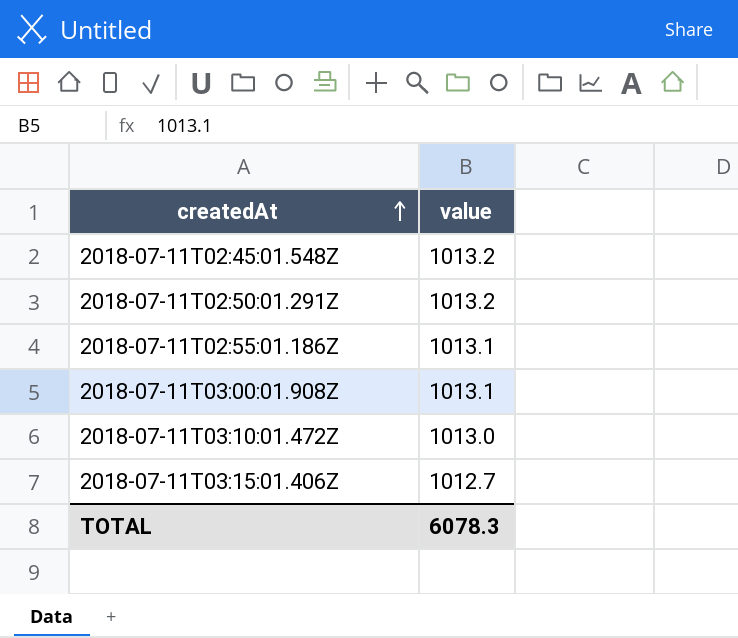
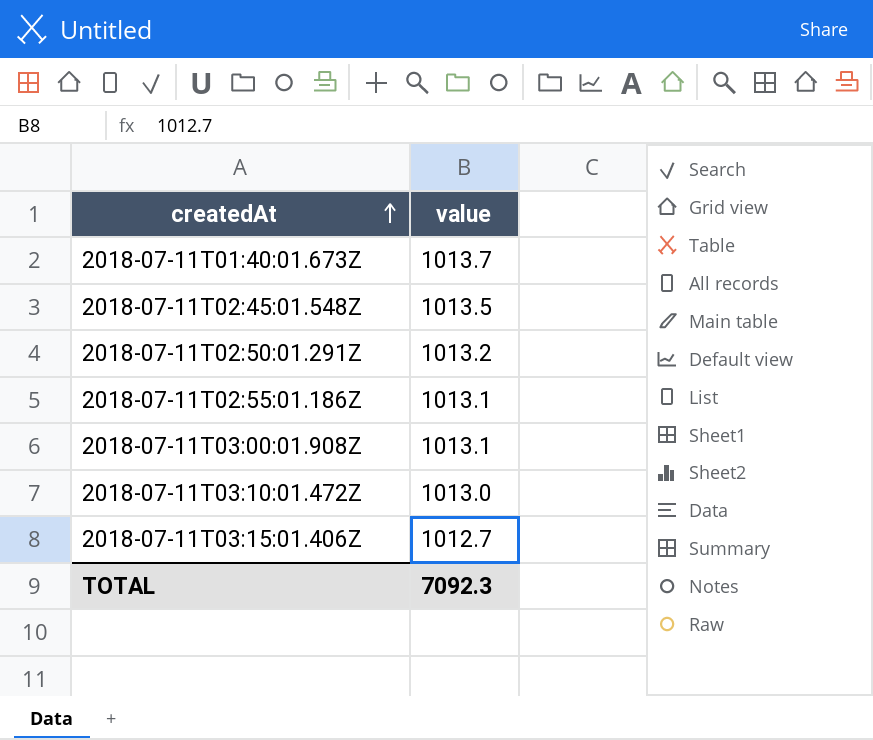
row 2018-07-11T01:40:01.673Z: none -> 1013.7
2018-07-11T02:45:01.548Z | value: 1013.2 -> 1013.5
TOTAL | value: 6078.3 -> 7092.3

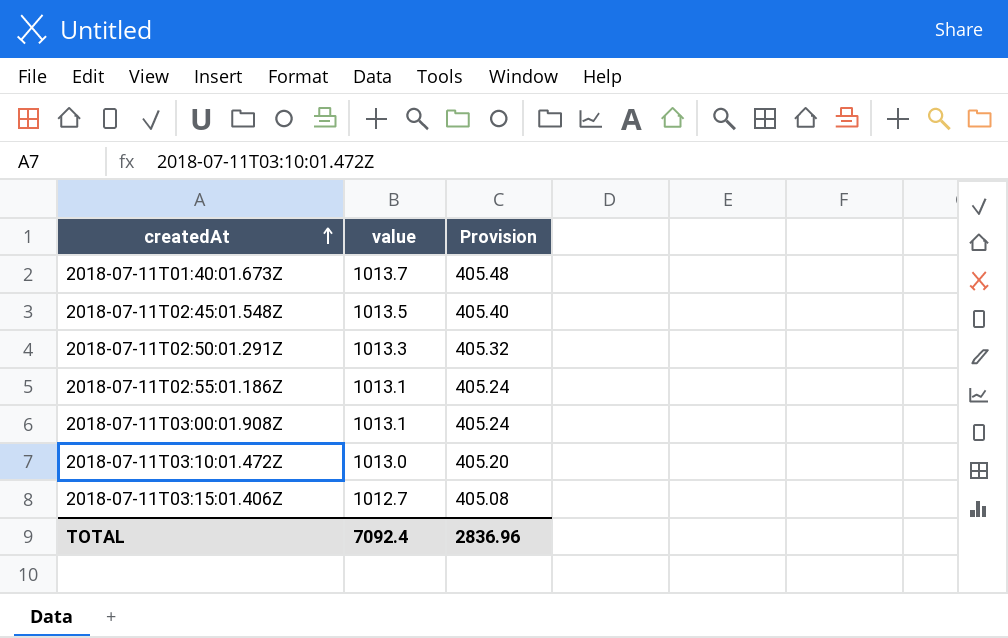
column Provision | formula: none -> [value] * 0.4
2018-07-11T02:50:01.291Z | value: 1013.2 -> 1013.3
TOTAL | value: 7092.3 -> 7092.4

